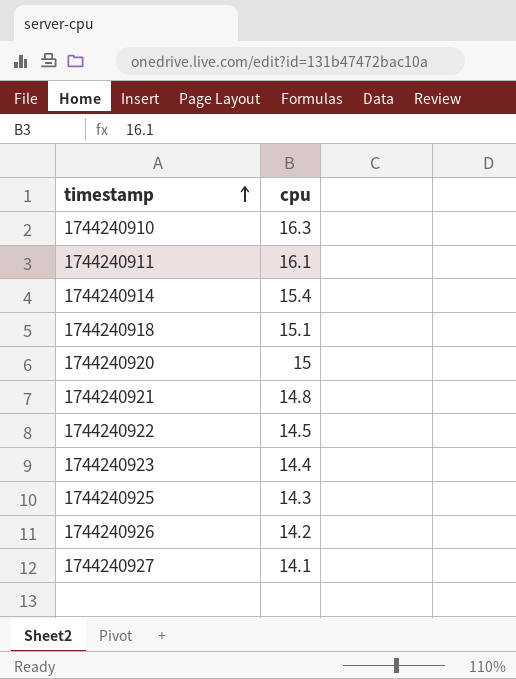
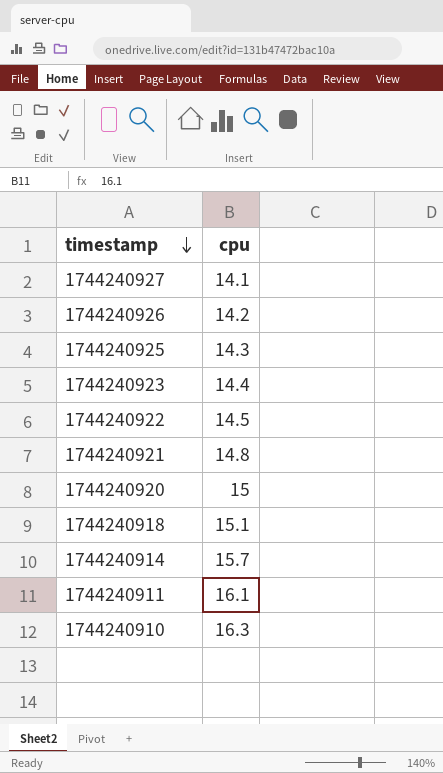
row order: timestamp ascending -> timestamp descending
1744240914 | cpu: 15.4 -> 15.7

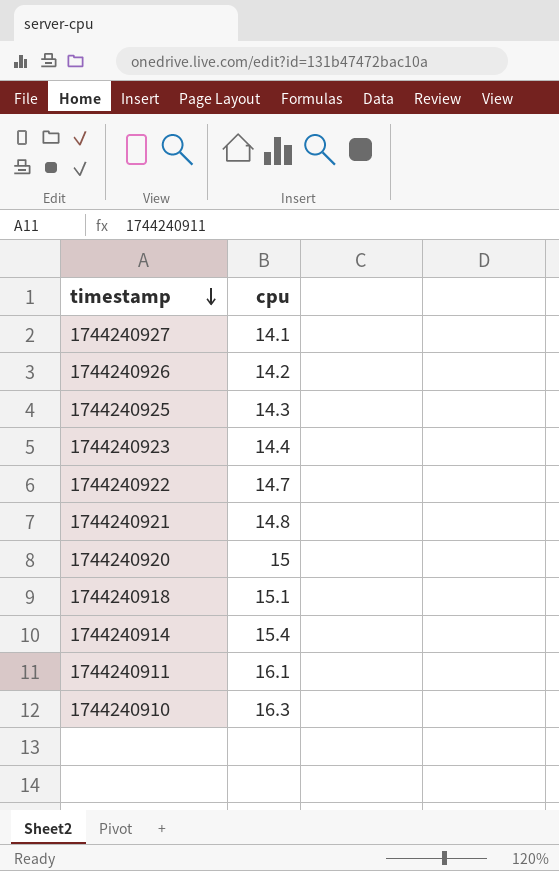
1744240922 | cpu: 14.5 -> 14.7
1744240914 | cpu: 15.7 -> 15.4

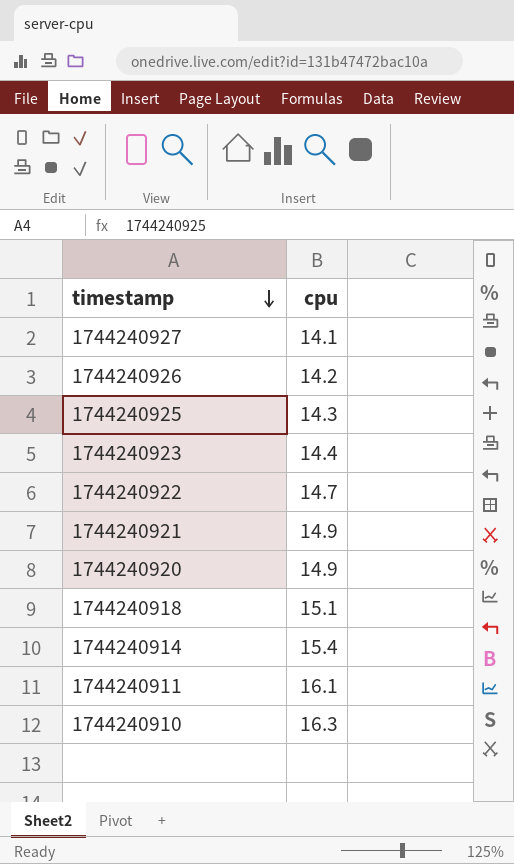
1744240921 | cpu: 14.8 -> 14.9
1744240920 | cpu: 15 -> 14.9

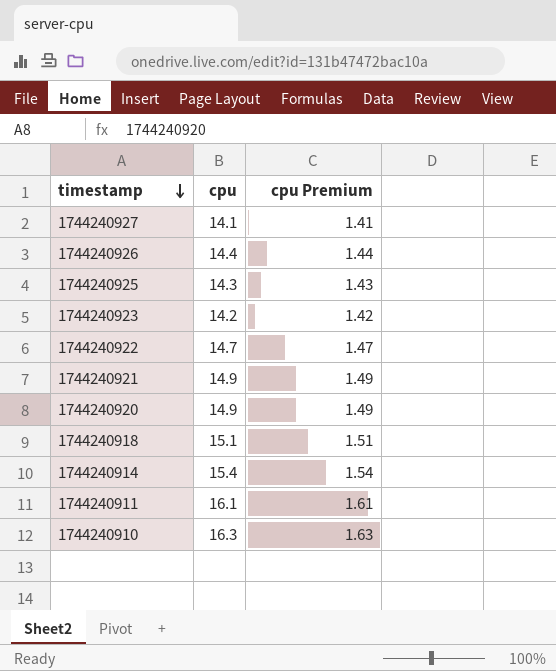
column cpu Premium | formula: none -> [cpu] * 0.1
1744240926 | cpu: 14.2 -> 14.4
1744240923 | cpu: 14.4 -> 14.2

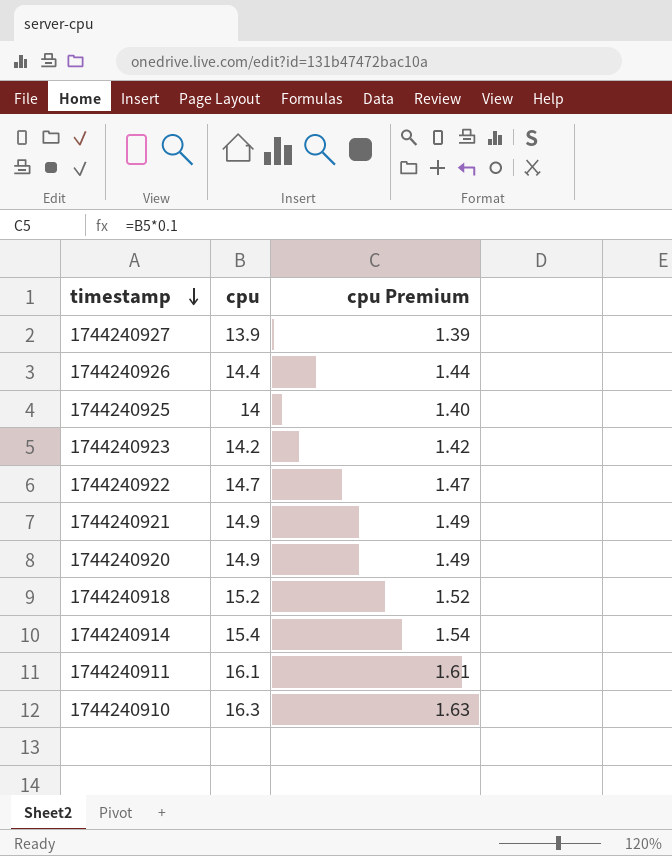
1744240927 | cpu: 14.1 -> 13.9
1744240927 | cpu Premium: 1.41 -> 1.39
1744240925 | cpu: 14.3 -> 14
1744240925 | cpu Premium: 1.43 -> 1.40
1744240918 | cpu: 15.1 -> 15.2
1744240918 | cpu Premium: 1.51 -> 1.52

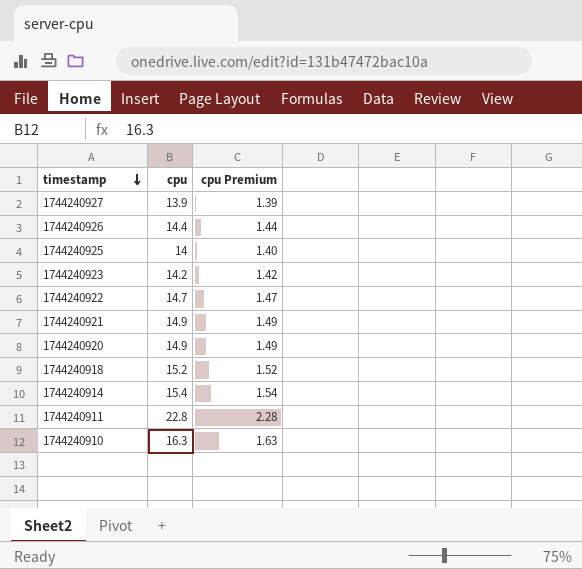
1744240911 | cpu: 16.1 -> 22.8
1744240911 | cpu Premium: 1.61 -> 2.28

